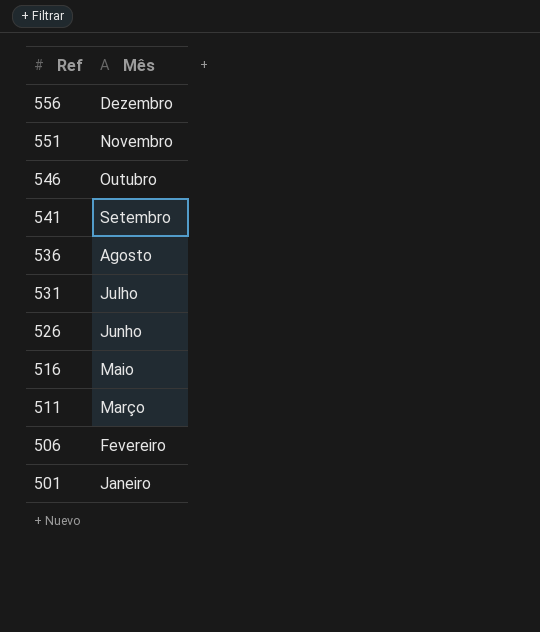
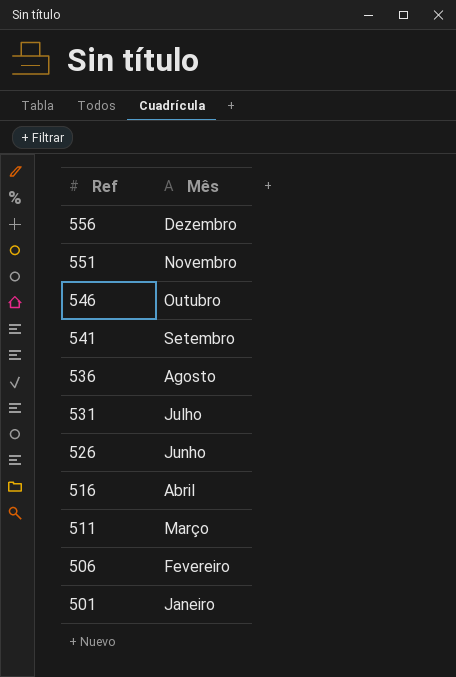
516 | Mês: Maio -> Abril

